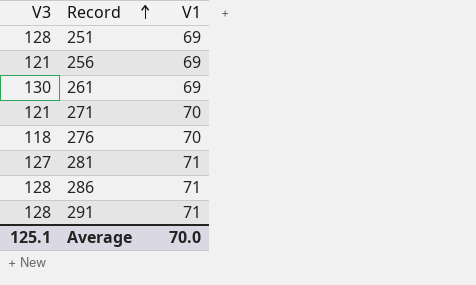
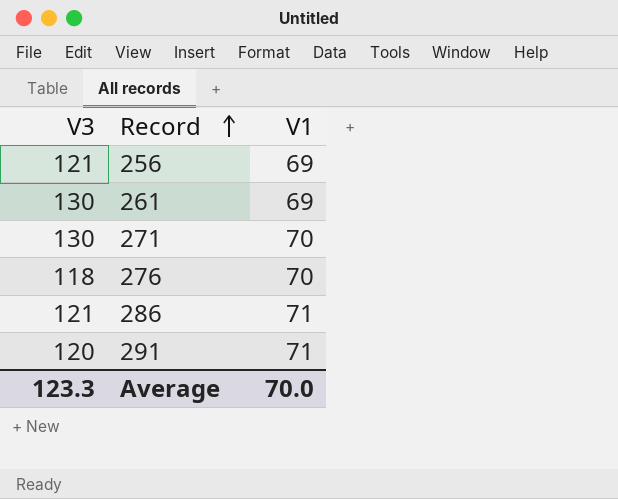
row 251: 128 | 69 -> none
row 281: 127 | 71 -> none
271 | V3: 121 -> 130
286 | V3: 128 -> 121
291 | V3: 128 -> 120
Average | V3: 125.1 -> 123.3

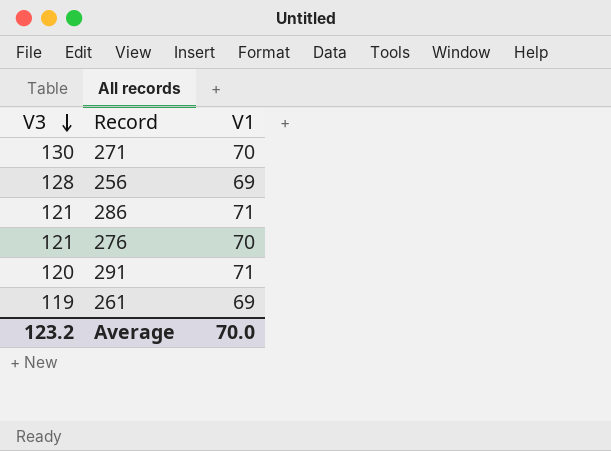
row order: Record ascending -> V3 descending
256 | V3: 121 -> 128
276 | V3: 118 -> 121
261 | V3: 130 -> 119
Average | V3: 123.3 -> 123.2

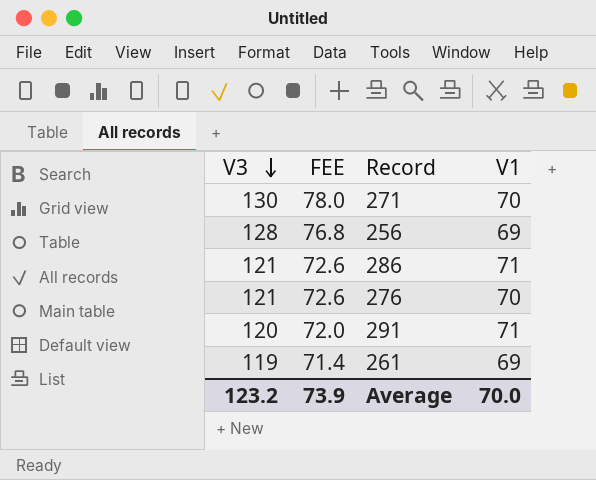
column FEE | formula: none -> [V3] * 0.6

